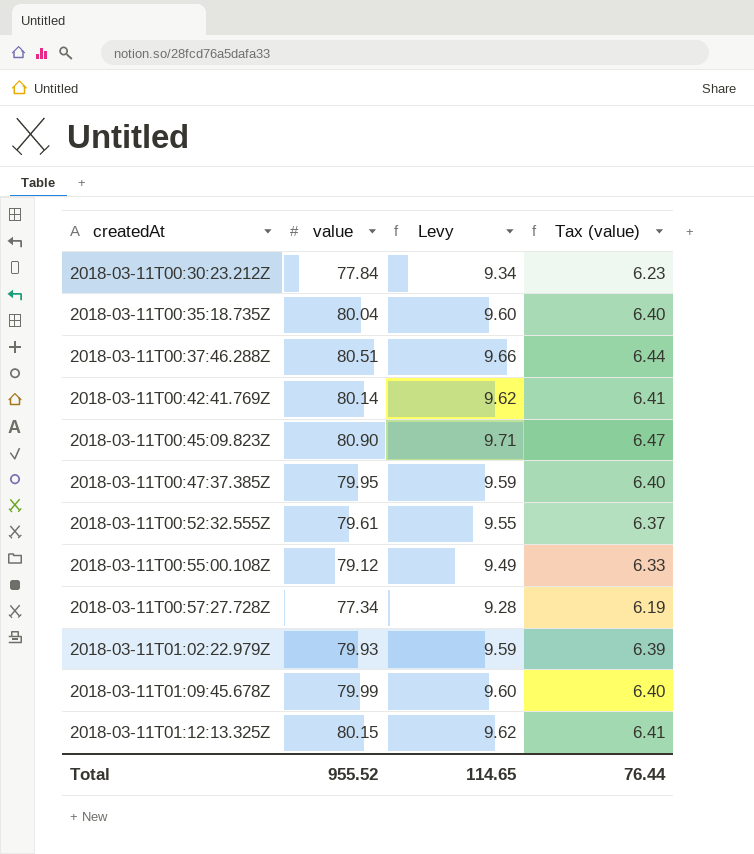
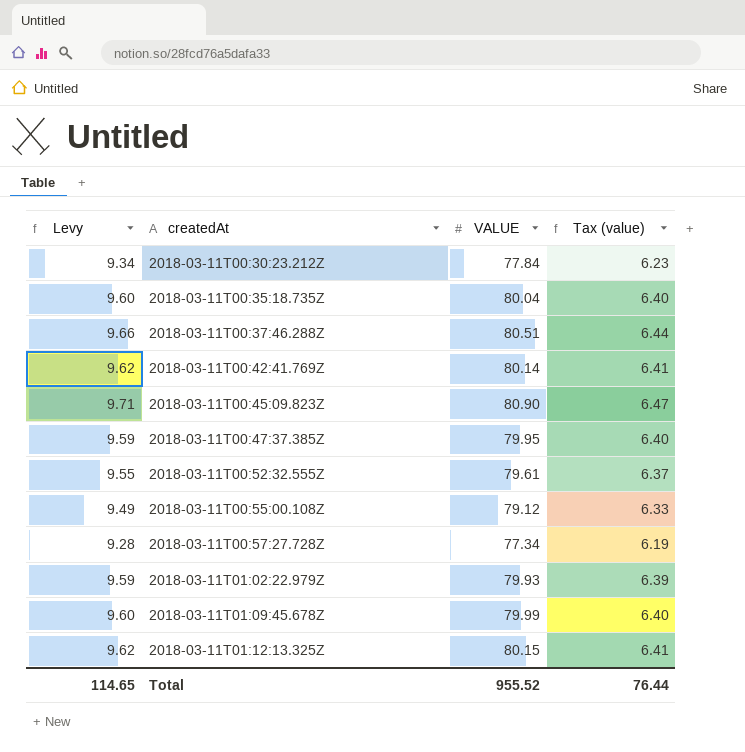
column Levy | position: 3 -> 1
column name: value -> VALUE

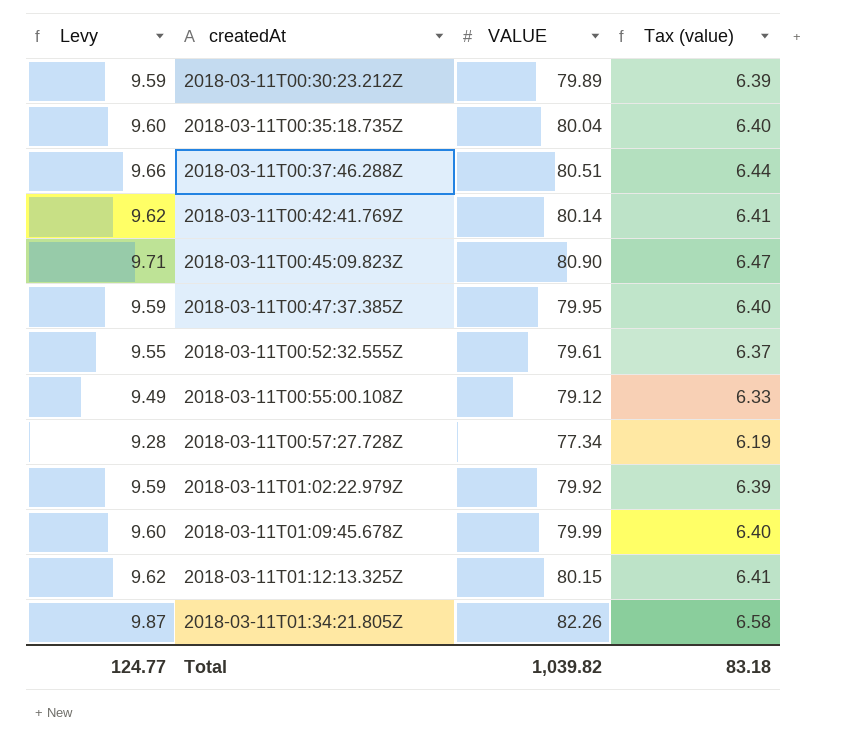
2018-03-11T00:30:23.212Z | Levy: 9.34 -> 9.59
2018-03-11T00:30:23.212Z | VALUE: 77.84 -> 79.89
2018-03-11T00:30:23.212Z | Tax (value): 6.23 -> 6.39
2018-03-11T01:02:22.979Z | VALUE: 79.93 -> 79.92
row 2018-03-11T01:34:21.805Z: none -> 9.87 | 82.26 | 6.58
Total | Levy: 114.65 -> 124.77
Total | VALUE: 955.52 -> 1,039.82
Total | Tax (value): 76.44 -> 83.18

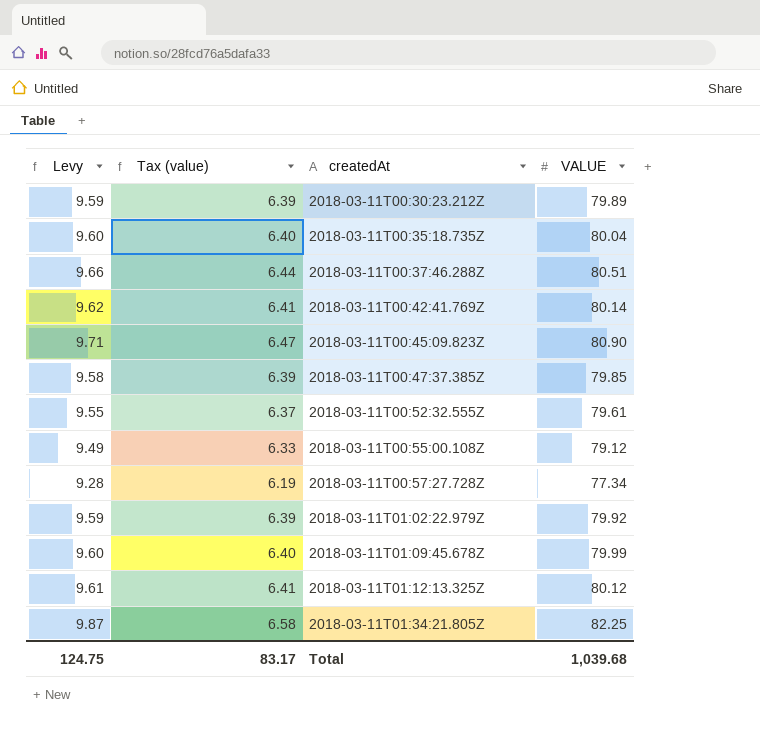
column Tax (value) | position: 4 -> 2
2018-03-11T00:47:37.385Z | Levy: 9.59 -> 9.58
2018-03-11T00:47:37.385Z | Tax (value): 6.40 -> 6.39
2018-03-11T00:47:37.385Z | VALUE: 79.95 -> 79.85
2018-03-11T01:12:13.325Z | Levy: 9.62 -> 9.61
2018-03-11T01:12:13.325Z | VALUE: 80.15 -> 80.12
2018-03-11T01:34:21.805Z | VALUE: 82.26 -> 82.25
Total | Levy: 124.77 -> 124.75
Total | Tax (value): 83.18 -> 83.17
Total | VALUE: 1,039.82 -> 1,039.68

